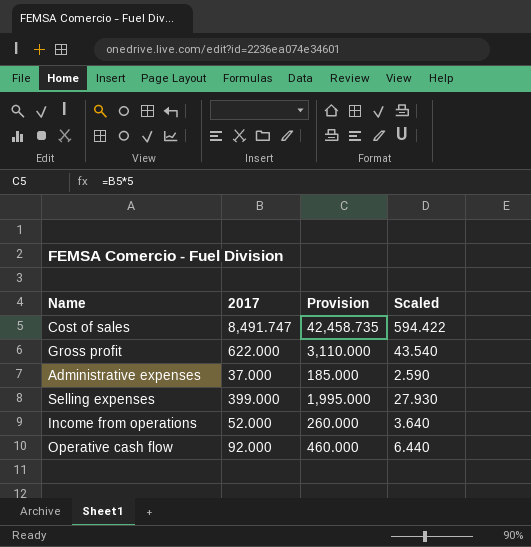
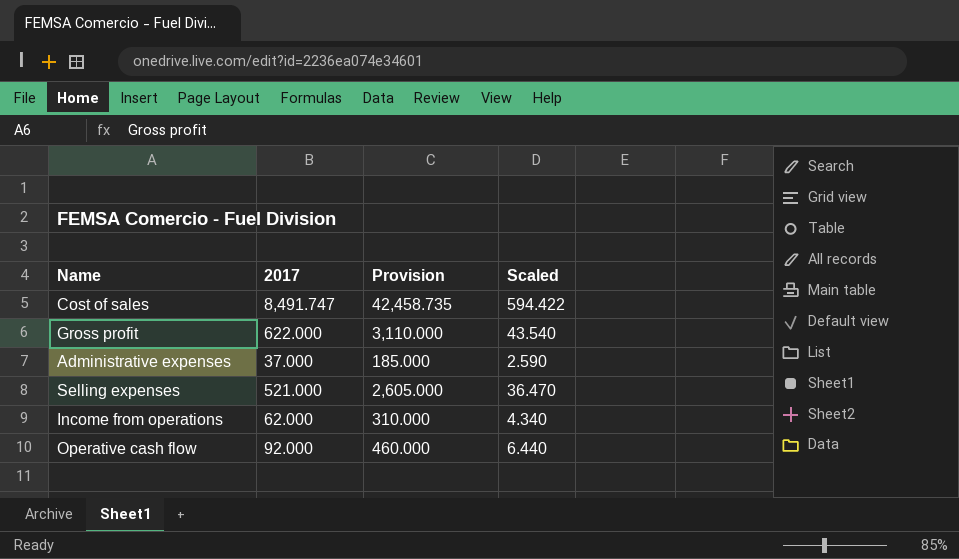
Selling expenses | 2017: 399.000 -> 521.000
Selling expenses | Provision: 1,995.000 -> 2,605.000
Selling expenses | Scaled: 27.930 -> 36.470
Income from operations | 2017: 52.000 -> 62.000
Income from operations | Provision: 260.000 -> 310.000
Income from operations | Scaled: 3.640 -> 4.340

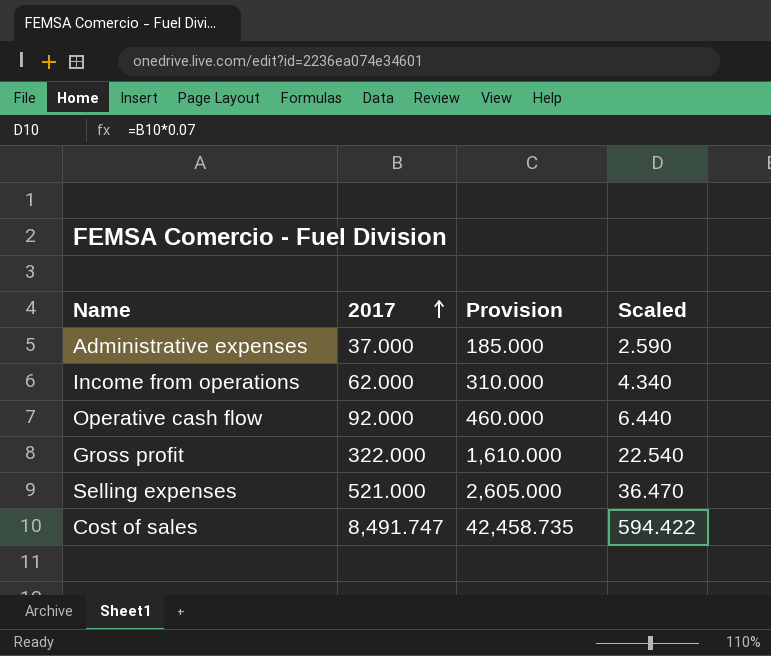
row order: none -> 2017 ascending
Gross profit | 2017: 622.000 -> 322.000
Gross profit | Provision: 3,110.000 -> 1,610.000
Gross profit | Scaled: 43.540 -> 22.540

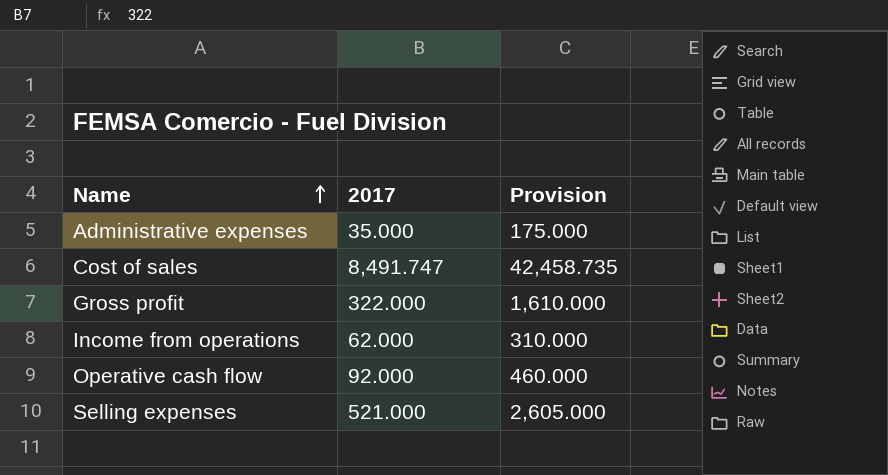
row order: 2017 ascending -> Name ascending
column Scaled | formula: [2017] * 0.07 -> none
Administrative expenses | 2017: 37.000 -> 35.000
Administrative expenses | Provision: 185.000 -> 175.000

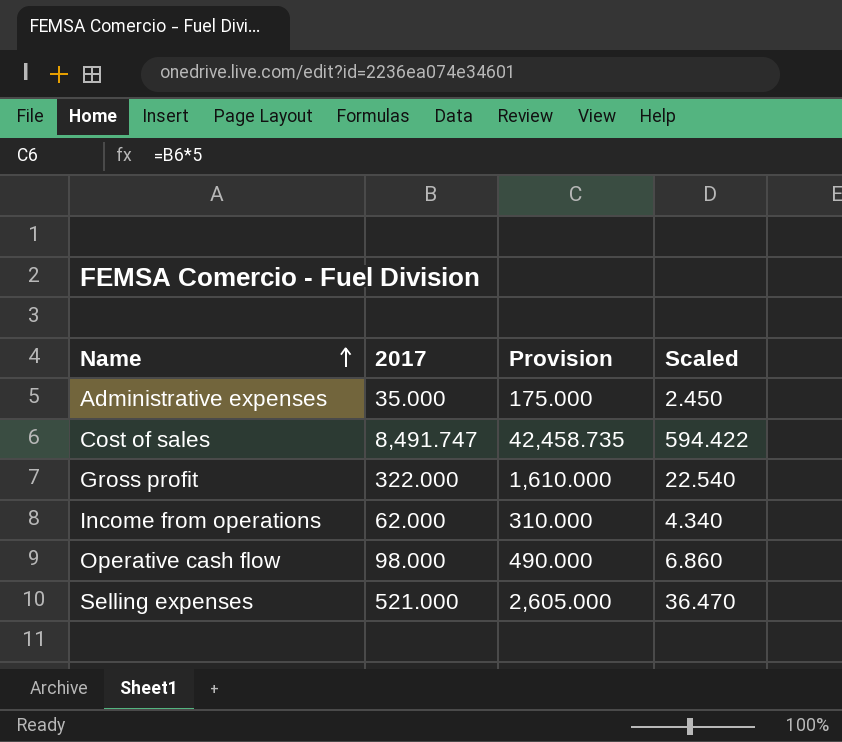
column Scaled | formula: none -> [2017] * 0.07
Operative cash flow | 2017: 92.000 -> 98.000
Operative cash flow | Provision: 460.000 -> 490.000

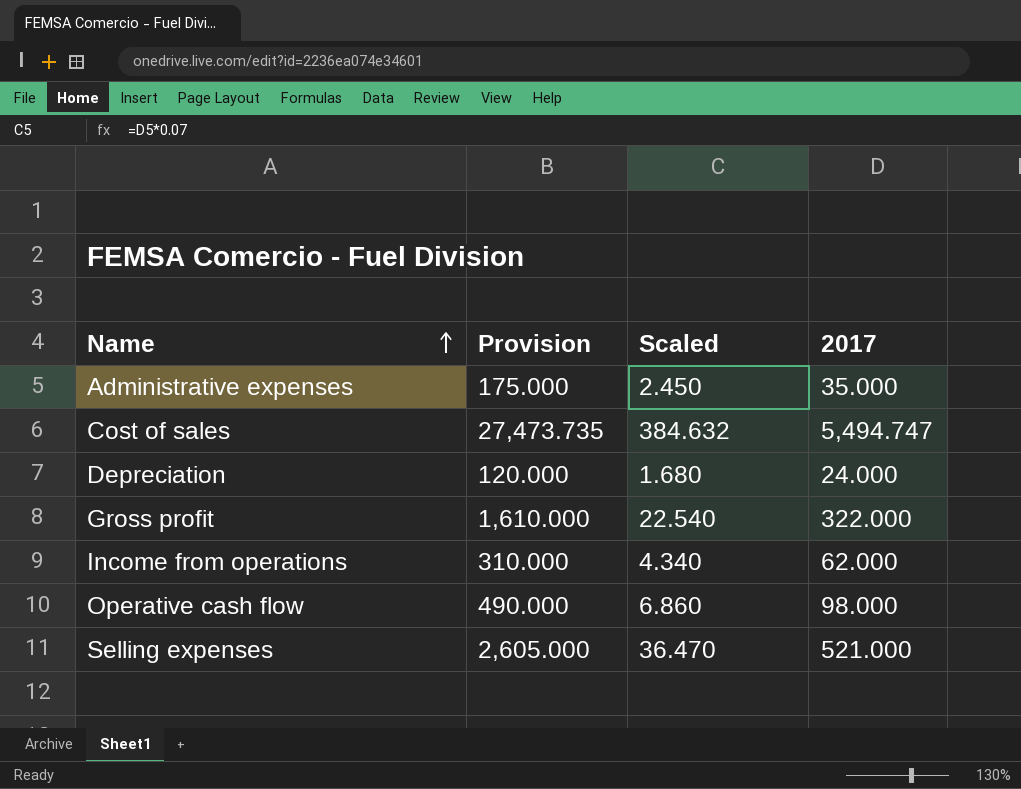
column 2017 | position: 2 -> 4
Cost of sales | Provision: 42,458.735 -> 27,473.735
Cost of sales | Scaled: 594.422 -> 384.632
Cost of sales | 2017: 8,491.747 -> 5,494.747
row Depreciation: none -> 120.000 | 1.680 | 24.000

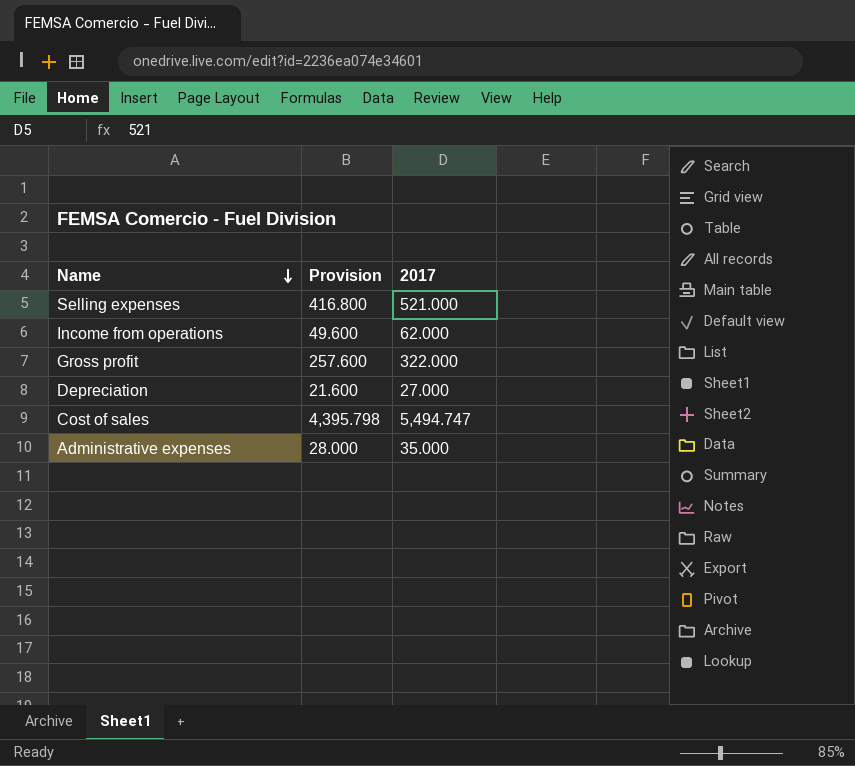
row order: Name ascending -> Name descending
column Scaled | formula: [2017] * 0.07 -> none
column Provision | formula: [2017] * 5 -> [2017] * 0.8
row Operative cash flow: 490.000 | 6.860 | 98.000 -> none
Depreciation | 2017: 24.000 -> 27.000

